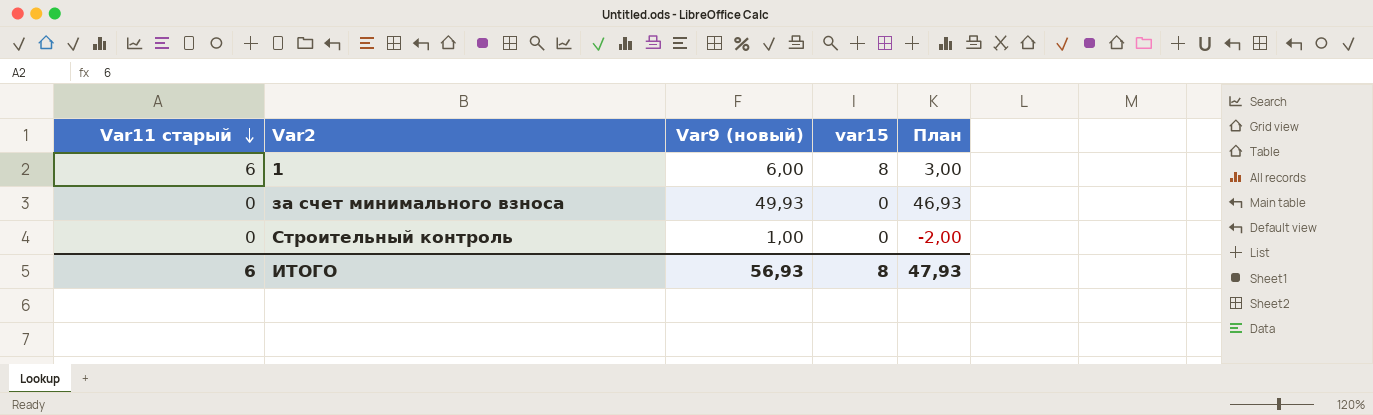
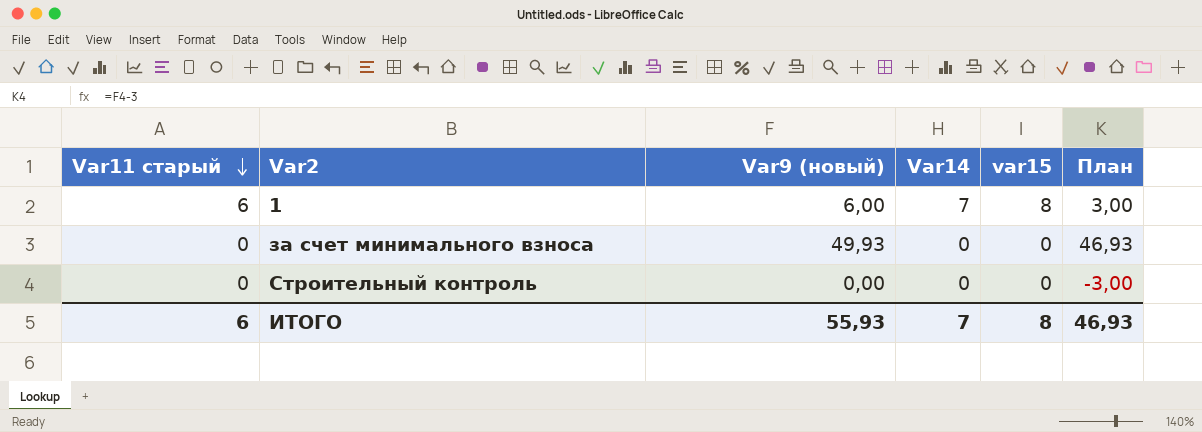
column Var14 | position: none -> 4
Строительный контроль | Var9 (новый): 1,00 -> 0,00
Строительный контроль | План: -2,00 -> -3,00
ИТОГО | Var9 (новый): 56,93 -> 55,93
ИТОГО | План: 47,93 -> 46,93

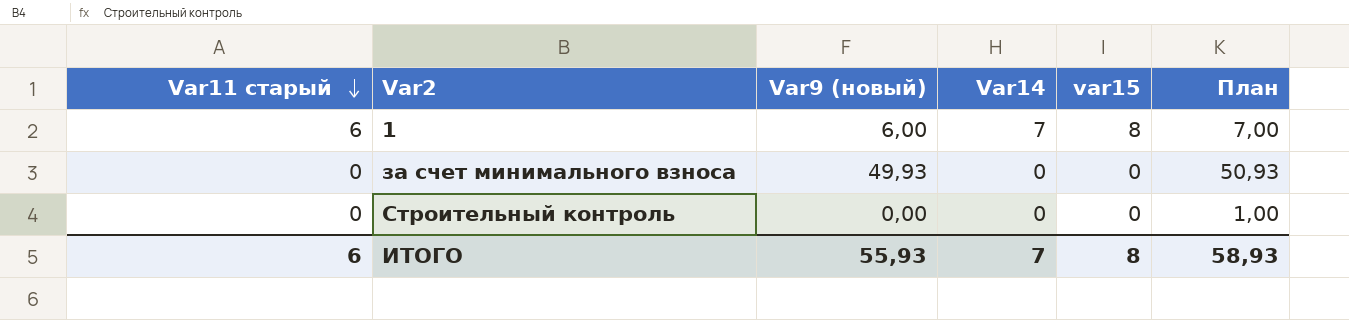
column План | formula: [Var9 (новый)] - 3 -> [Var9 (новый)] + 1
ИТОГО | План: 46,93 -> 58,93

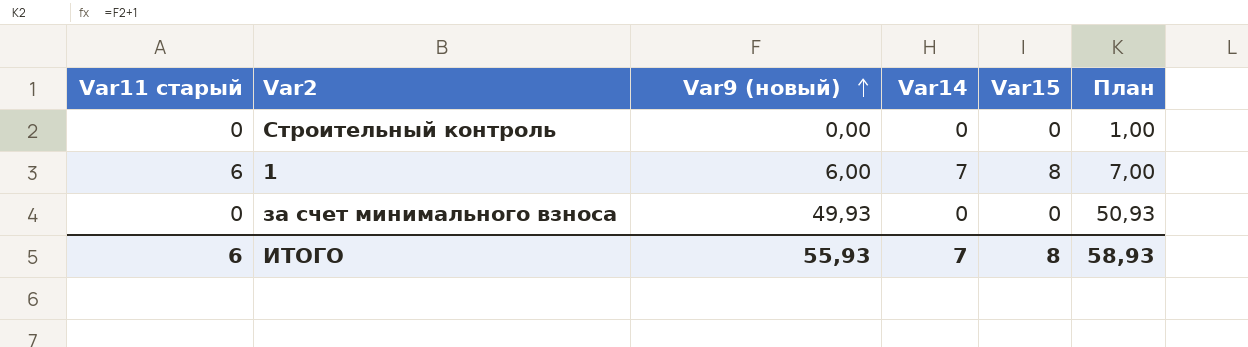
row order: Var11 старый descending -> Var9 (новый) ascending
column name: var15 -> Var15

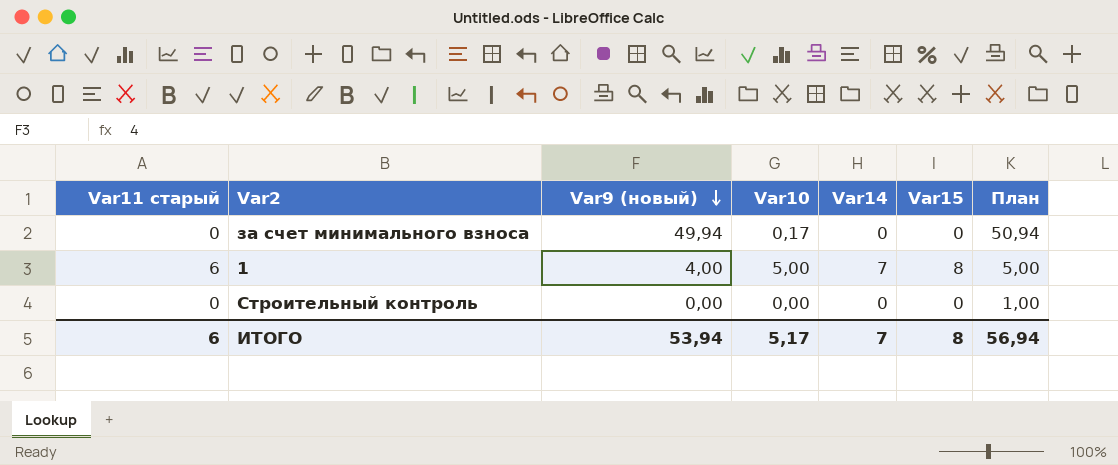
row order: Var9 (новый) ascending -> Var9 (новый) descending
column Var10 | position: none -> 4
за счет минимального взноса | Var9 (новый): 49,93 -> 49,94
за счет минимального взноса | План: 50,93 -> 50,94
1 | Var9 (новый): 6,00 -> 4,00
1 | План: 7,00 -> 5,00
ИТОГО | Var9 (новый): 55,93 -> 53,94
ИТОГО | План: 58,93 -> 56,94

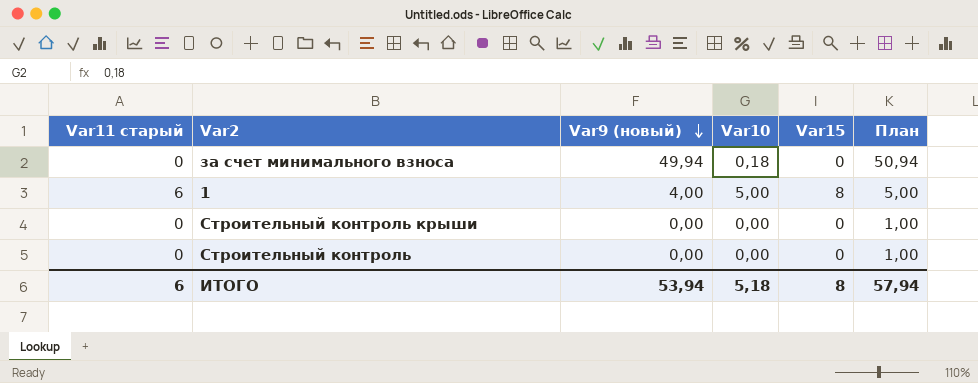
column Var14 | position: 5 -> none
за счет минимального взноса | Var10: 0,17 -> 0,18
row Строительный контроль крыши: none -> 0 | 0,00 | 0,00 | 0 | 1,00
ИТОГО | Var10: 5,17 -> 5,18
ИТОГО | План: 56,94 -> 57,94

